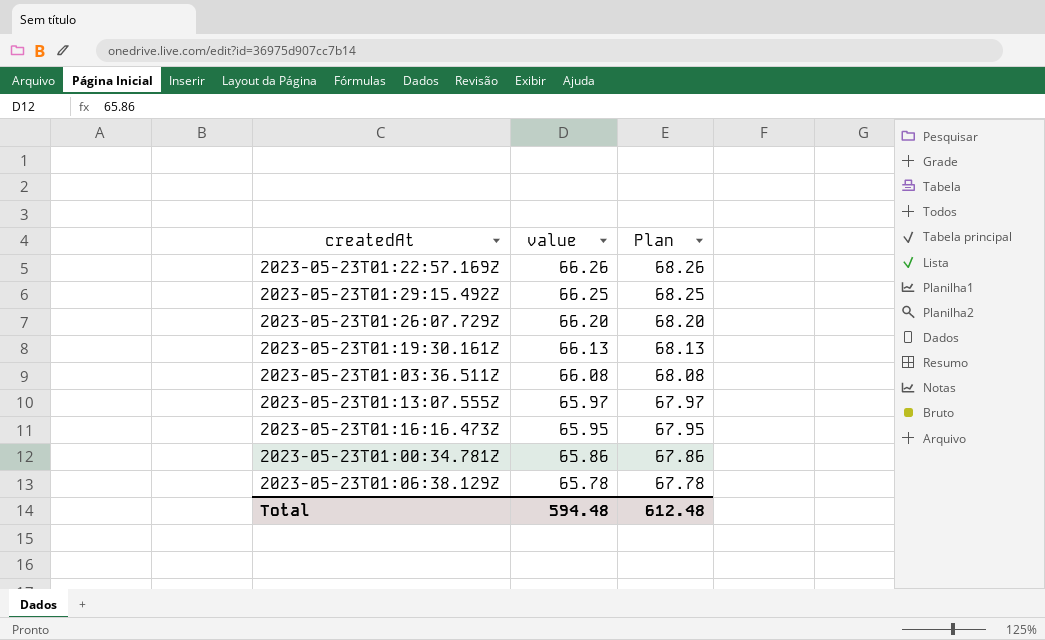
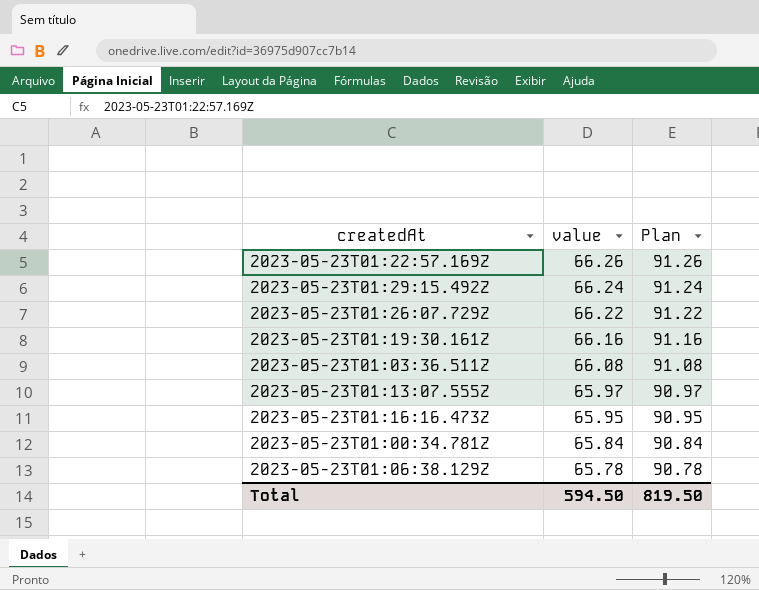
column Plan | formula: [value] + 2 -> [value] + 25
2023-05-23T01:29:15.492Z | value: 66.25 -> 66.24
2023-05-23T01:26:07.729Z | value: 66.20 -> 66.22
2023-05-23T01:19:30.161Z | value: 66.13 -> 66.16
2023-05-23T01:00:34.781Z | value: 65.86 -> 65.84
Total | value: 594.48 -> 594.50
Total | Plan: 612.48 -> 819.50

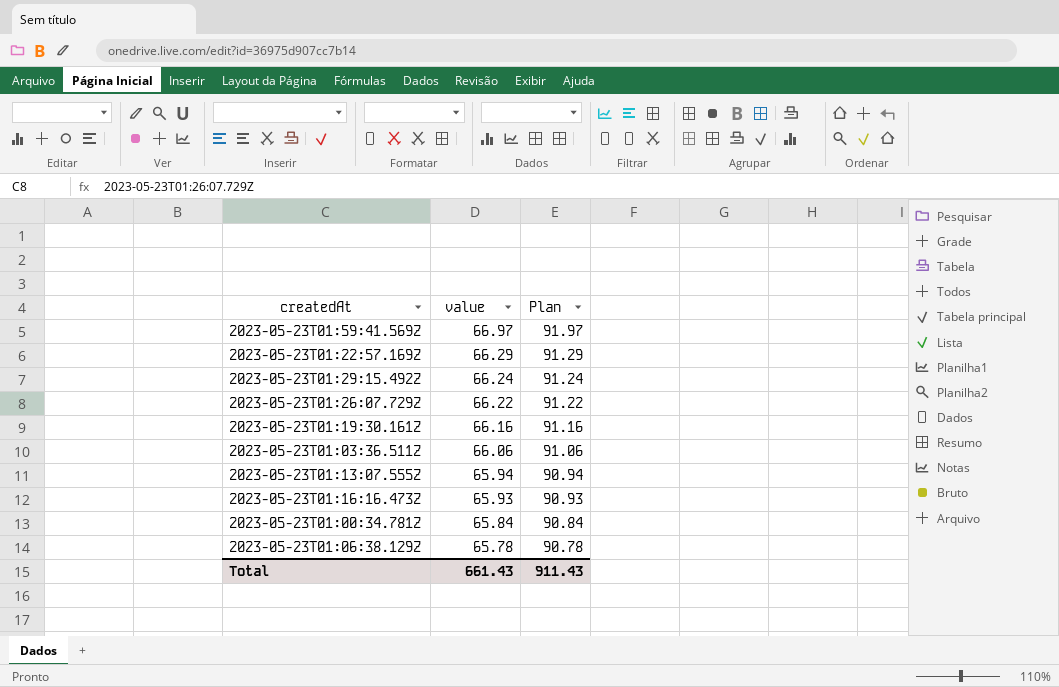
row 2023-05-23T01:59:41.569Z: none -> 66.97 | 91.97
2023-05-23T01:22:57.169Z | value: 66.26 -> 66.29
2023-05-23T01:22:57.169Z | Plan: 91.26 -> 91.29
2023-05-23T01:03:36.511Z | value: 66.08 -> 66.06
2023-05-23T01:03:36.511Z | Plan: 91.08 -> 91.06
2023-05-23T01:13:07.555Z | value: 65.97 -> 65.94
2023-05-23T01:13:07.555Z | Plan: 90.97 -> 90.94
2023-05-23T01:16:16.473Z | value: 65.95 -> 65.93
2023-05-23T01:16:16.473Z | Plan: 90.95 -> 90.93
Total | value: 594.50 -> 661.43
Total | Plan: 819.50 -> 911.43

